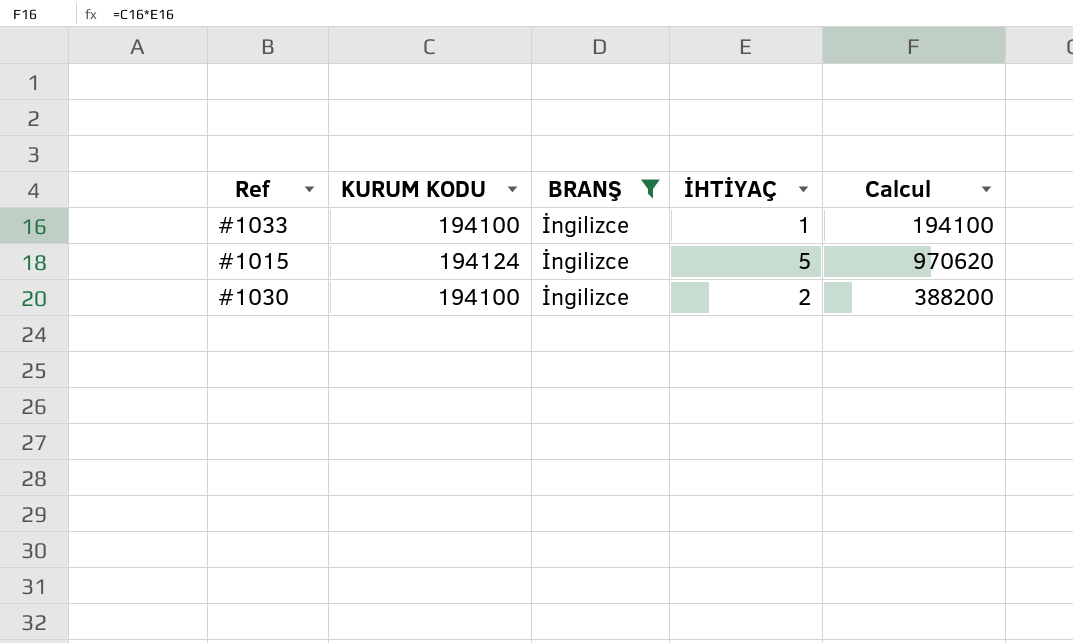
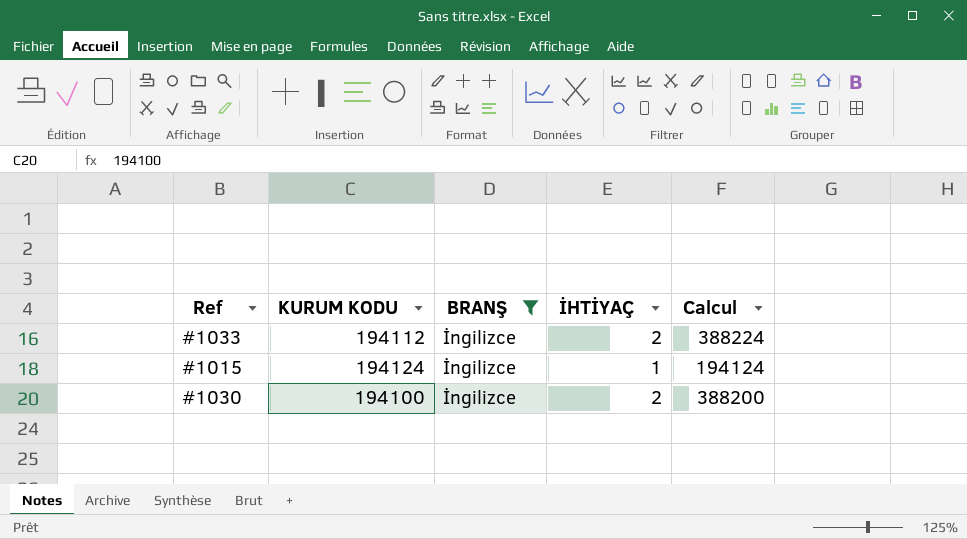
#1033 | KURUM KODU: 194100 -> 194112
#1033 | İHTİYAÇ: 1 -> 2
#1033 | Calcul: 194100 -> 388224
#1015 | İHTİYAÇ: 5 -> 1
#1015 | Calcul: 970620 -> 194124

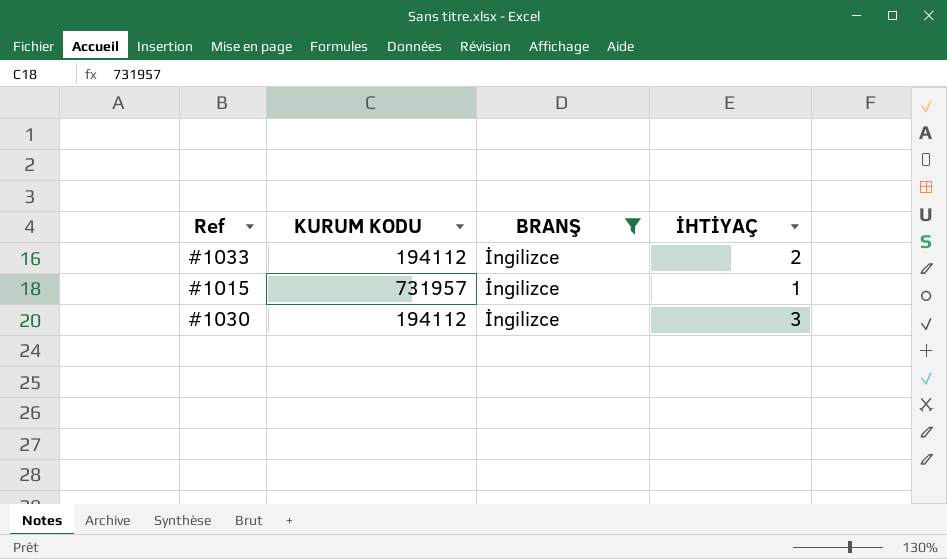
column Calcul | formula: [KURUM KODU] * [İHTİYAÇ] -> none
#1015 | KURUM KODU: 194124 -> 731957
#1030 | KURUM KODU: 194100 -> 194112
#1030 | İHTİYAÇ: 2 -> 3

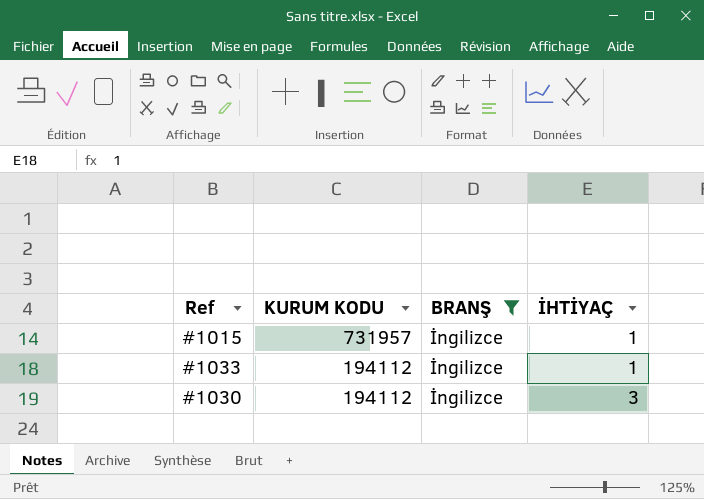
row order: none -> KURUM KODU descending
#1033 | İHTİYAÇ: 2 -> 1

